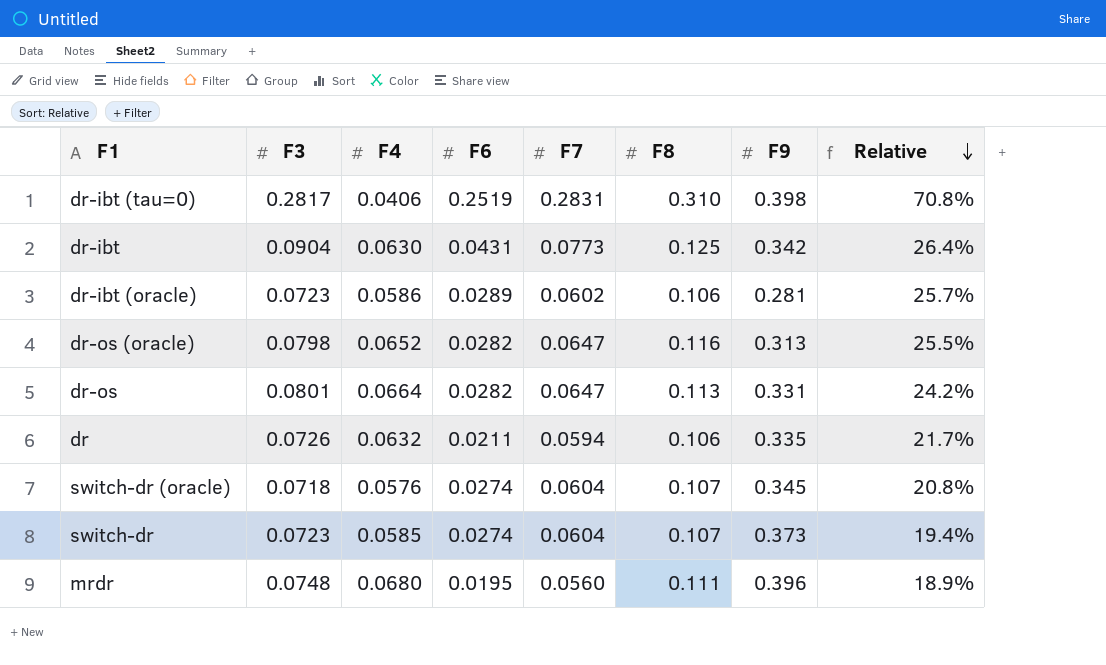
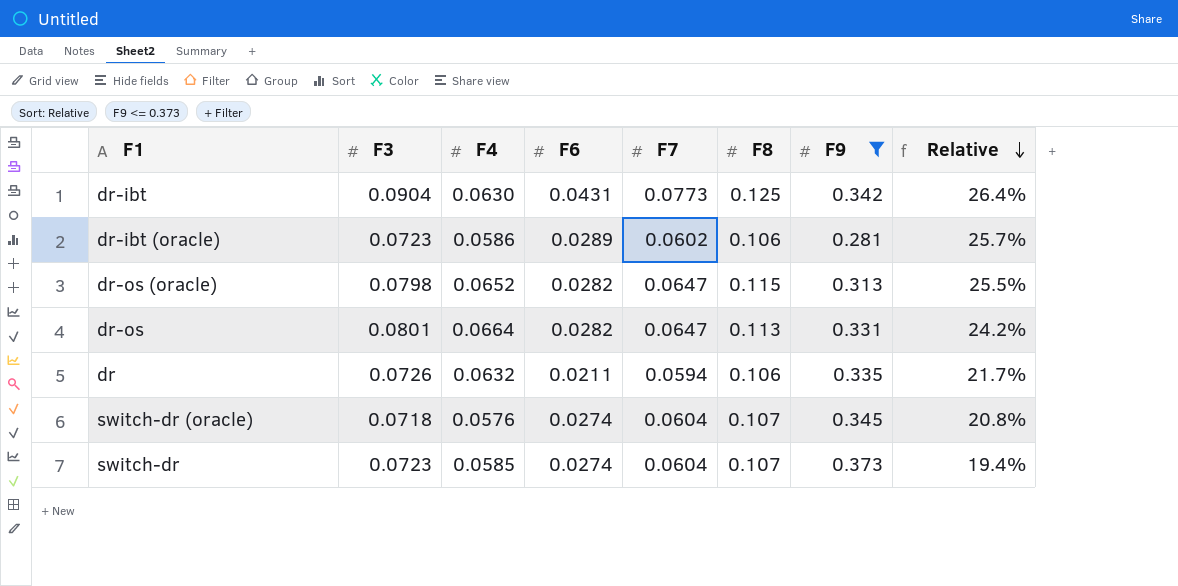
filter: none -> F9 <= 0.373
dr-os (oracle) | F8: 0.116 -> 0.115

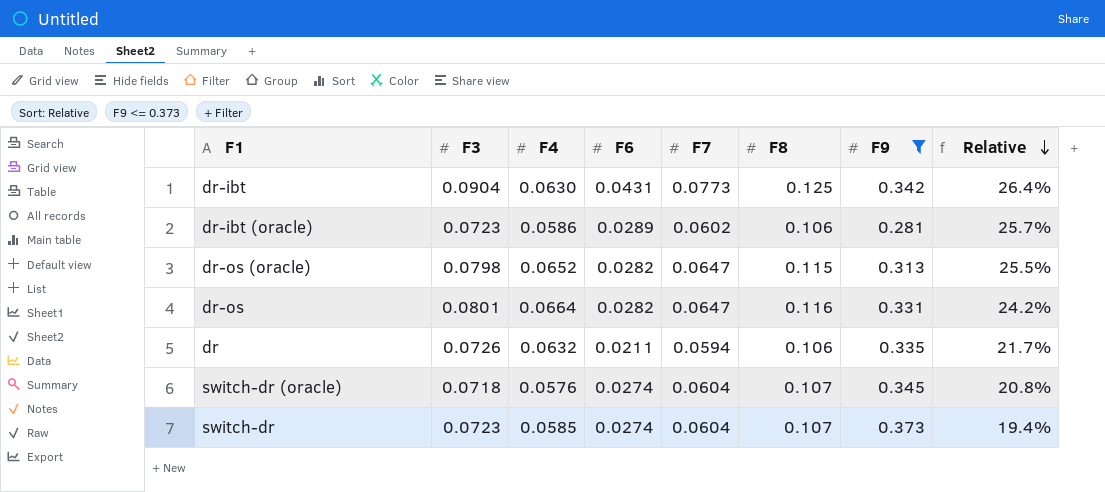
dr-os | F8: 0.113 -> 0.116

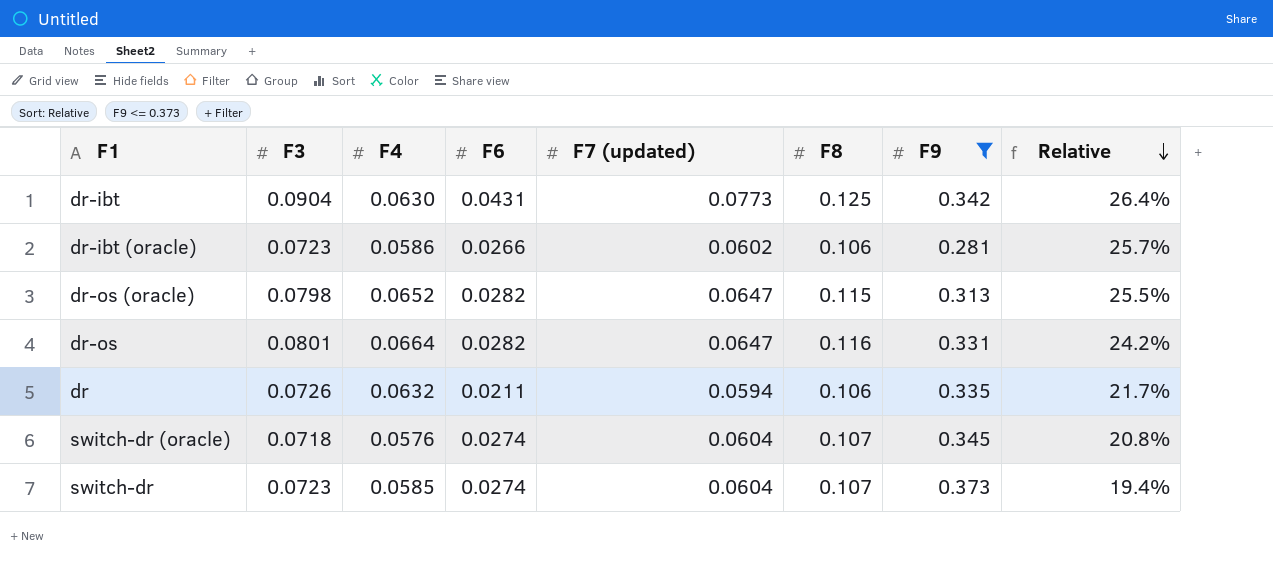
column name: F7 -> F7 (updated)
dr-ibt (oracle) | F6: 0.0289 -> 0.0266

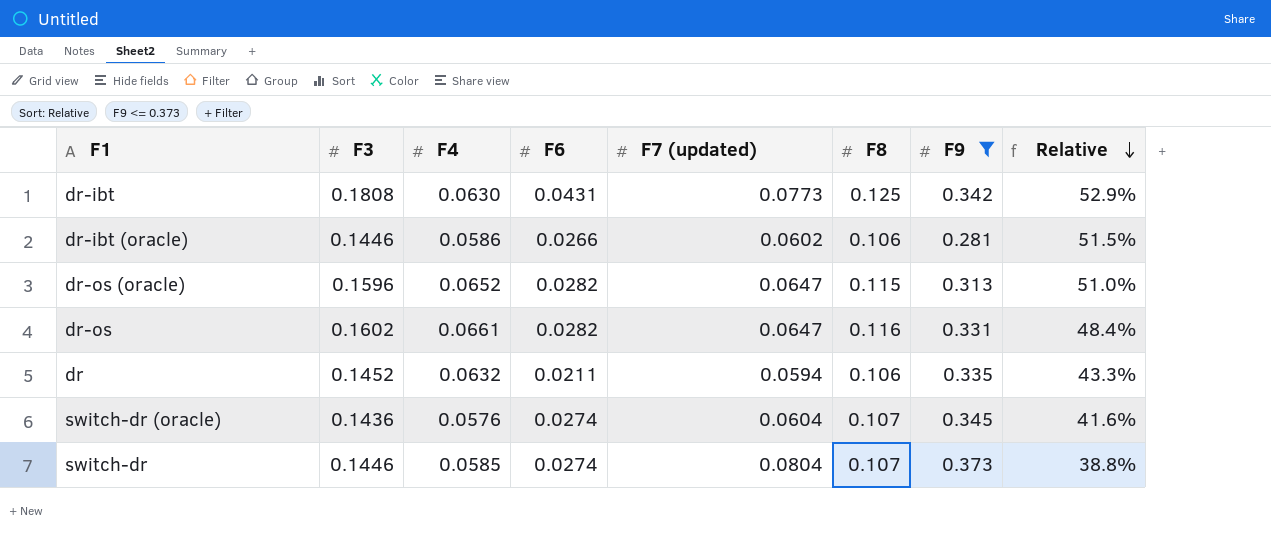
dr-ibt | F3: 0.0904 -> 0.1808
dr-ibt | Relative: 26.4% -> 52.9%
dr-ibt (oracle) | F3: 0.0723 -> 0.1446
dr-ibt (oracle) | Relative: 25.7% -> 51.5%
dr-os (oracle) | F3: 0.0798 -> 0.1596
dr-os (oracle) | Relative: 25.5% -> 51.0%
dr-os | F3: 0.0801 -> 0.1602
dr-os | F4: 0.0664 -> 0.0661
dr-os | Relative: 24.2% -> 48.4%
dr | F3: 0.0726 -> 0.1452
dr | Relative: 21.7% -> 43.3%
switch-dr (oracle) | F3: 0.0718 -> 0.1436
switch-dr (oracle) | Relative: 20.8% -> 41.6%
switch-dr | F3: 0.0723 -> 0.1446
switch-dr | F7 (updated): 0.0604 -> 0.0804
switch-dr | Relative: 19.4% -> 38.8%

